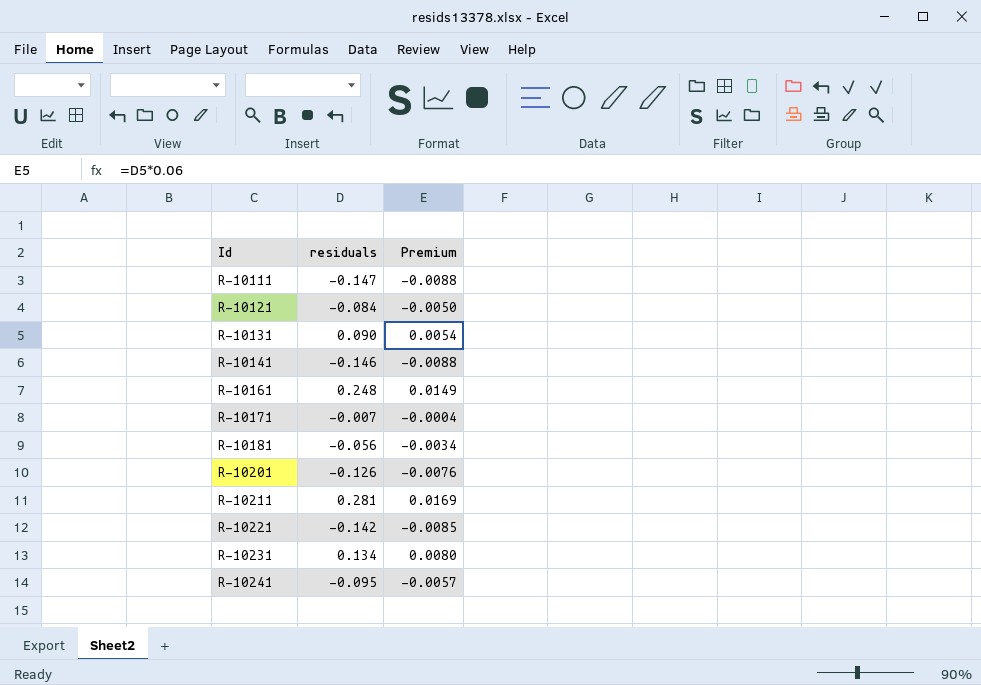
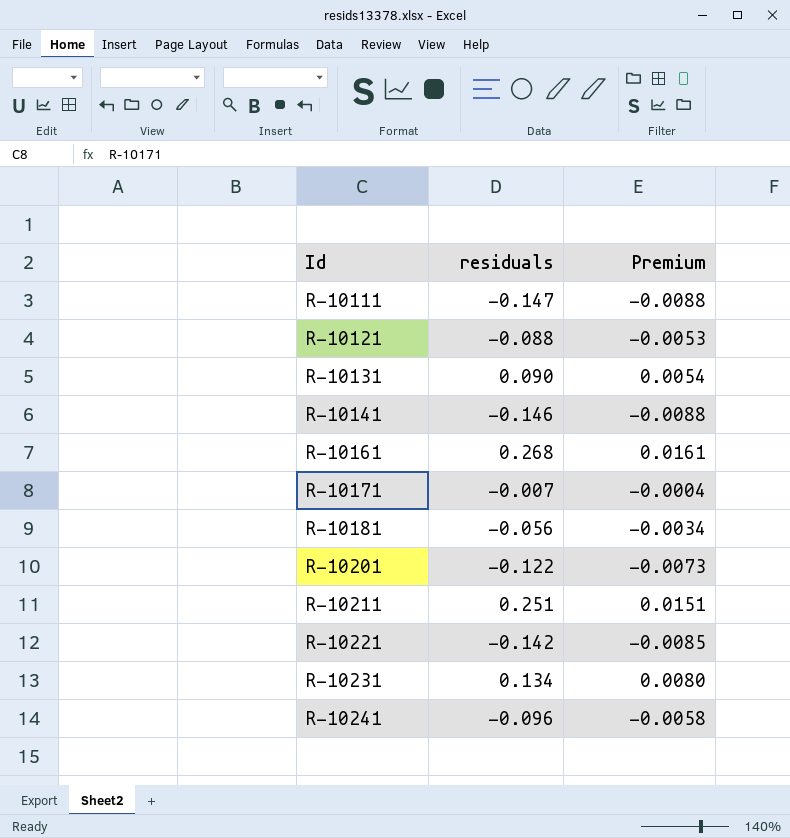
R-10121 | residuals: -0.084 -> -0.088
R-10121 | Premium: -0.0050 -> -0.0053
R-10161 | residuals: 0.248 -> 0.268
R-10161 | Premium: 0.0149 -> 0.0161
R-10201 | residuals: -0.126 -> -0.122
R-10201 | Premium: -0.0076 -> -0.0073
R-10211 | residuals: 0.281 -> 0.251
R-10211 | Premium: 0.0169 -> 0.0151
R-10241 | residuals: -0.095 -> -0.096
R-10241 | Premium: -0.0057 -> -0.0058

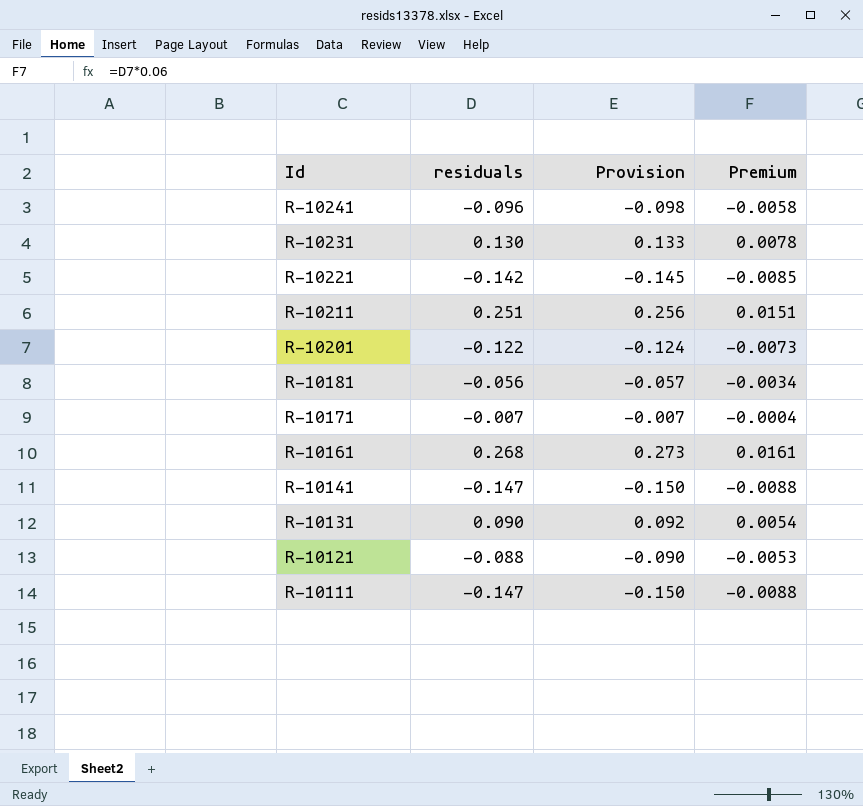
row order: Id ascending -> Id descending
column Provision | formula: none -> [residuals] * 1.02
R-10231 | residuals: 0.134 -> 0.130
R-10231 | Premium: 0.0080 -> 0.0078
R-10141 | residuals: -0.146 -> -0.147

